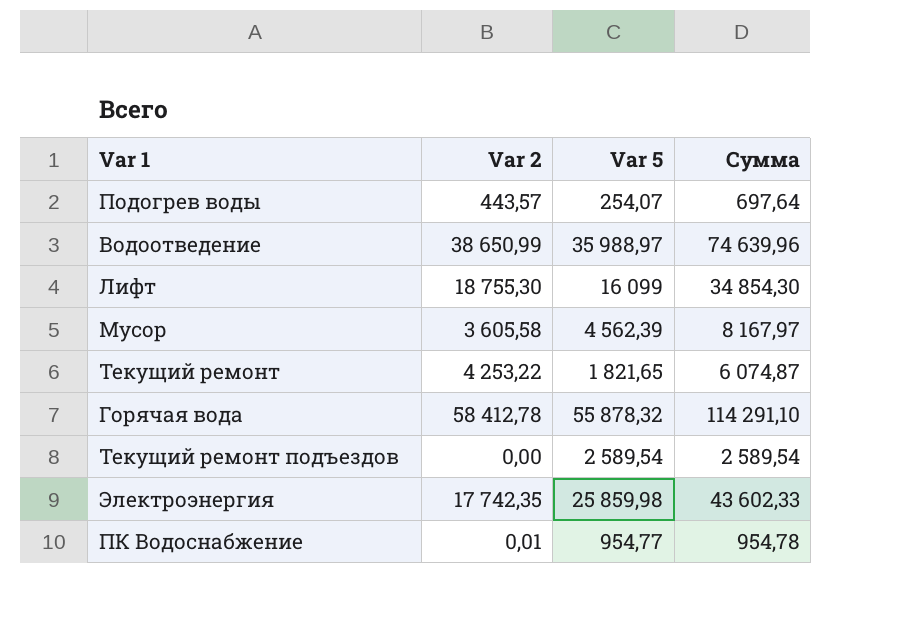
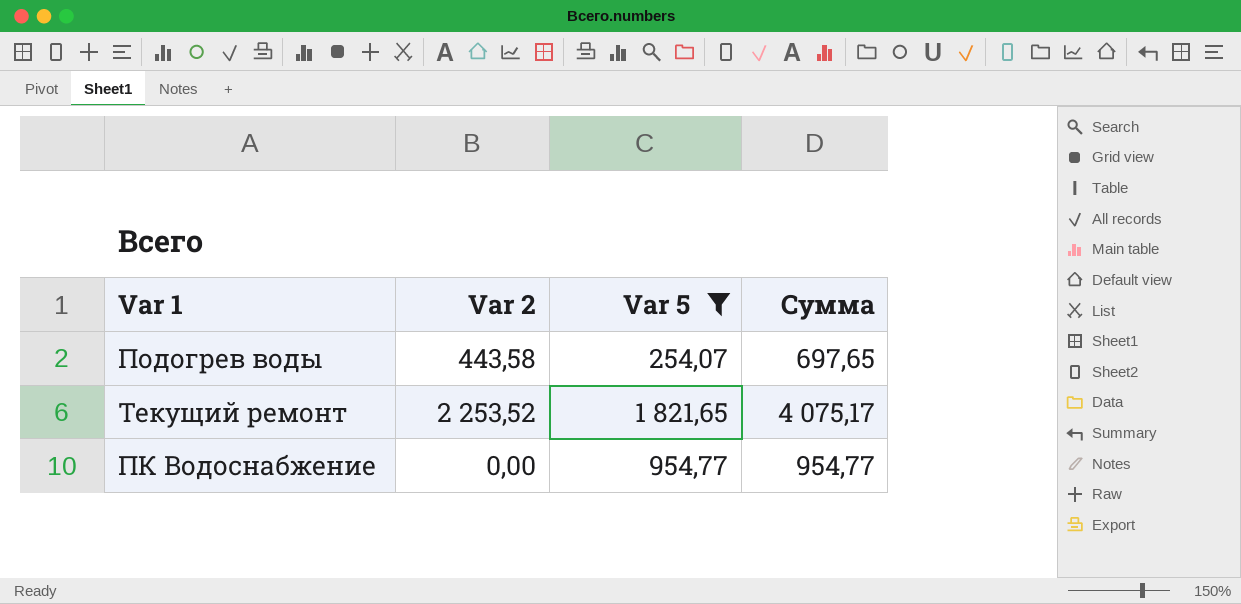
filter: none -> Var 5 <= 1 821,65
Подогрев воды | Var 2: 443,57 -> 443,58
Подогрев воды | Сумма: 697,64 -> 697,65
Текущий ремонт | Var 2: 4 253,22 -> 2 253,52
Текущий ремонт | Сумма: 6 074,87 -> 4 075,17
ПК Водоснабжение | Var 2: 0,01 -> 0,00
ПК Водоснабжение | Сумма: 954,78 -> 954,77

